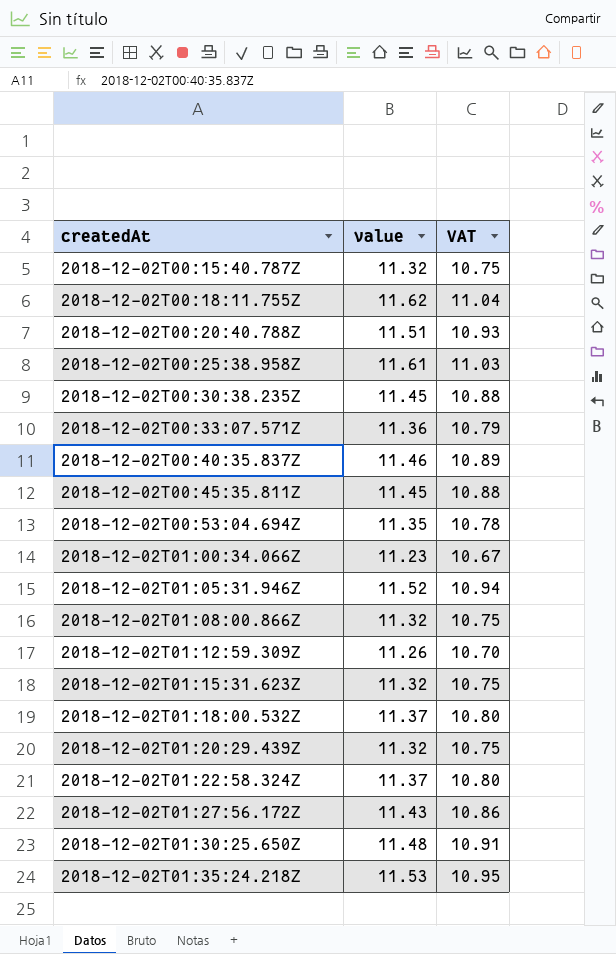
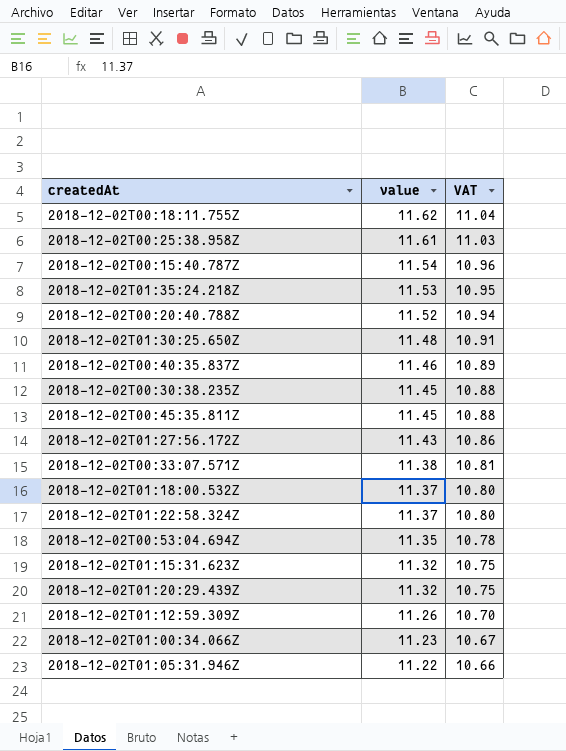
row order: createdAt ascending -> value descending
row 2018-12-02T01:08:00.866Z: 11.32 | 10.75 -> none
2018-12-02T00:15:40.787Z | value: 11.32 -> 11.54
2018-12-02T00:15:40.787Z | VAT: 10.75 -> 10.96
2018-12-02T00:20:40.788Z | value: 11.51 -> 11.52
2018-12-02T00:20:40.788Z | VAT: 10.93 -> 10.94
2018-12-02T00:33:07.571Z | value: 11.36 -> 11.38
2018-12-02T00:33:07.571Z | VAT: 10.79 -> 10.81
2018-12-02T01:05:31.946Z | value: 11.52 -> 11.22
2018-12-02T01:05:31.946Z | VAT: 10.94 -> 10.66

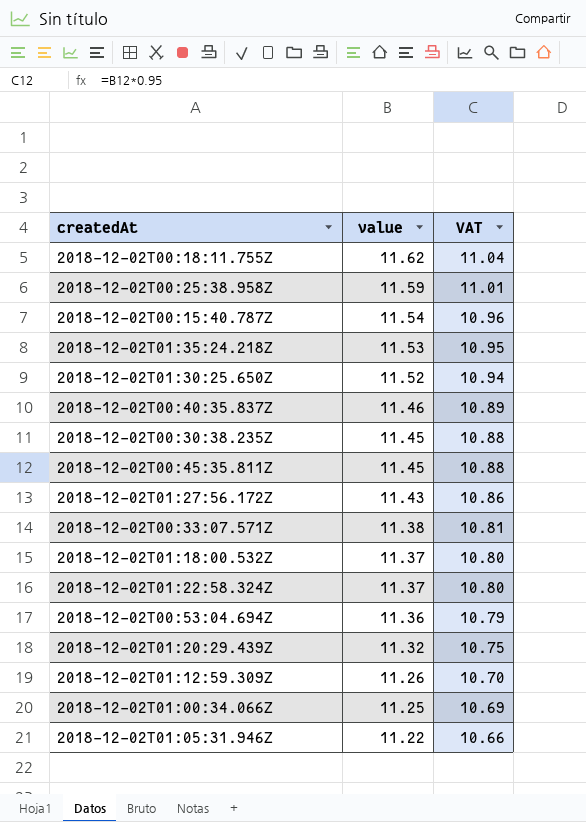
row 2018-12-02T00:20:40.788Z: 11.52 | 10.94 -> none
row 2018-12-02T01:15:31.623Z: 11.32 | 10.75 -> none
2018-12-02T00:25:38.958Z | value: 11.61 -> 11.59
2018-12-02T00:25:38.958Z | VAT: 11.03 -> 11.01
2018-12-02T01:30:25.650Z | value: 11.48 -> 11.52
2018-12-02T01:30:25.650Z | VAT: 10.91 -> 10.94
2018-12-02T00:53:04.694Z | value: 11.35 -> 11.36
2018-12-02T00:53:04.694Z | VAT: 10.78 -> 10.79
2018-12-02T01:00:34.066Z | value: 11.23 -> 11.25
2018-12-02T01:00:34.066Z | VAT: 10.67 -> 10.69

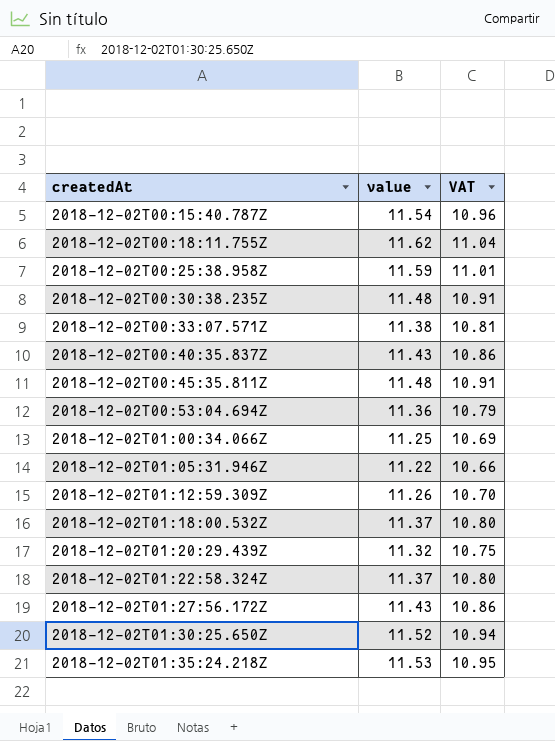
row order: value descending -> createdAt ascending
2018-12-02T00:30:38.235Z | value: 11.45 -> 11.48
2018-12-02T00:30:38.235Z | VAT: 10.88 -> 10.91
2018-12-02T00:40:35.837Z | value: 11.46 -> 11.43
2018-12-02T00:40:35.837Z | VAT: 10.89 -> 10.86
2018-12-02T00:45:35.811Z | value: 11.45 -> 11.48
2018-12-02T00:45:35.811Z | VAT: 10.88 -> 10.91

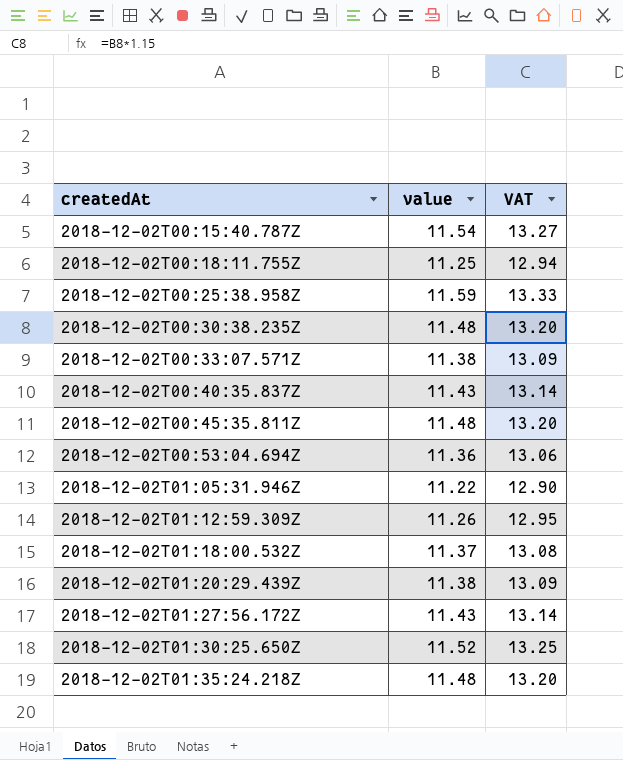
column VAT | formula: [value] * 0.95 -> [value] * 1.15
row 2018-12-02T01:00:34.066Z: 11.25 | 10.69 -> none
row 2018-12-02T01:22:58.324Z: 11.37 | 10.80 -> none
2018-12-02T00:18:11.755Z | value: 11.62 -> 11.25
2018-12-02T01:20:29.439Z | value: 11.32 -> 11.38
2018-12-02T01:35:24.218Z | value: 11.53 -> 11.48

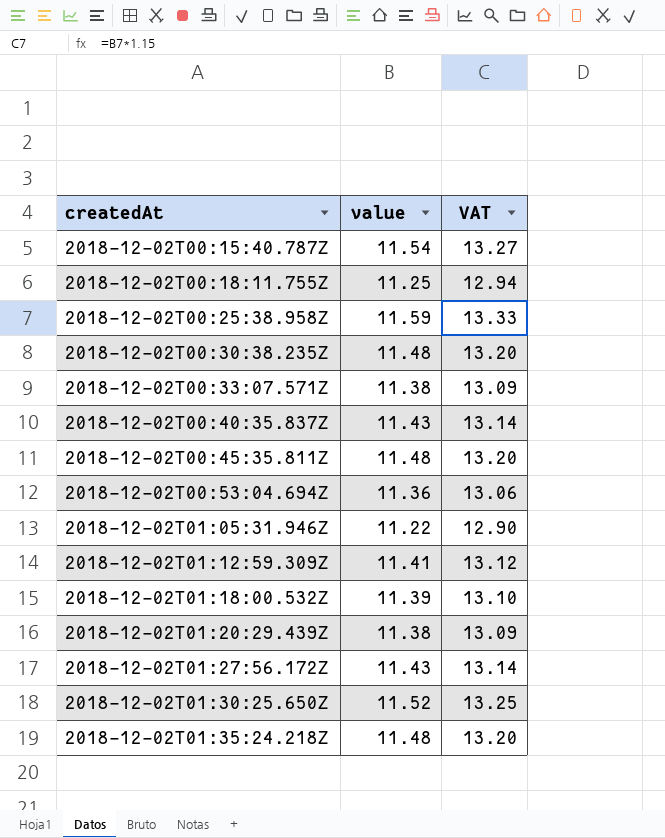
2018-12-02T01:12:59.309Z | value: 11.26 -> 11.41
2018-12-02T01:12:59.309Z | VAT: 12.95 -> 13.12
2018-12-02T01:18:00.532Z | value: 11.37 -> 11.39
2018-12-02T01:18:00.532Z | VAT: 13.08 -> 13.10

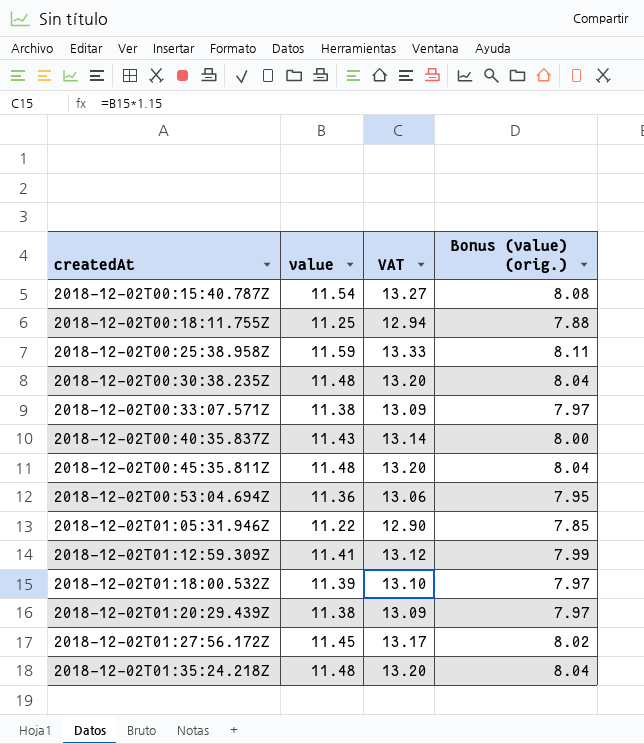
column Bonus (value) (orig.) | formula: none -> [value] * 0.7
row 2018-12-02T01:30:25.650Z: 11.52 | 13.25 -> none
2018-12-02T01:27:56.172Z | value: 11.43 -> 11.45
2018-12-02T01:27:56.172Z | VAT: 13.14 -> 13.17

